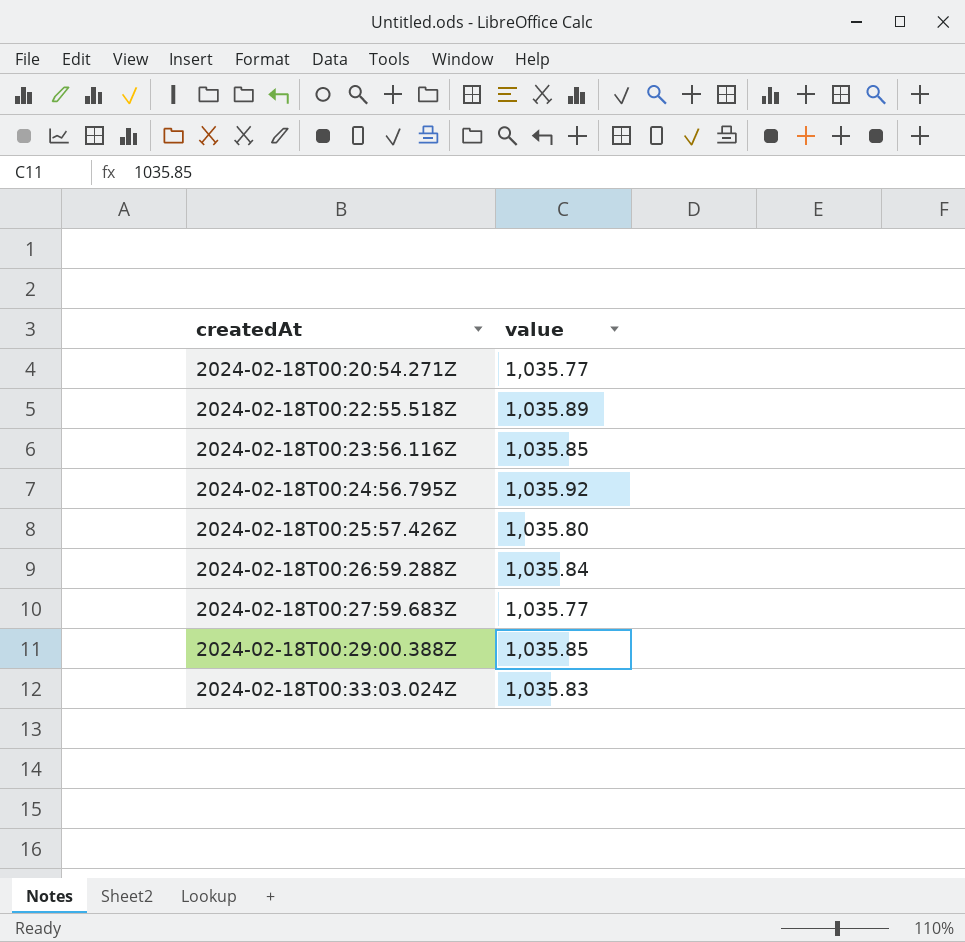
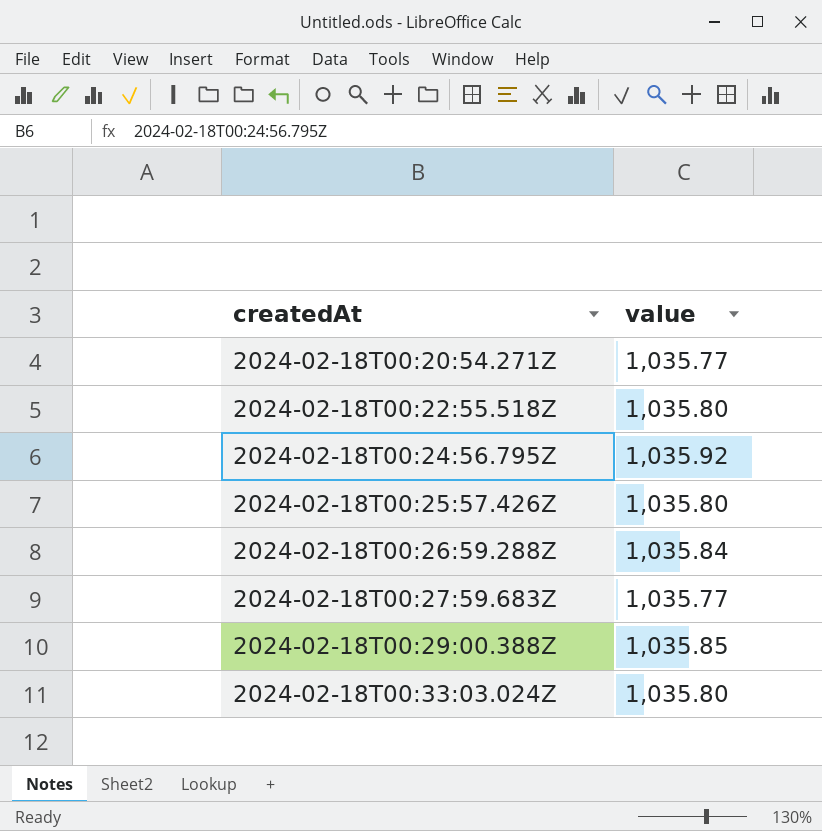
row 2024-02-18T00:23:56.116Z: 1,035.85 -> none
2024-02-18T00:22:55.518Z | value: 1,035.89 -> 1,035.80
2024-02-18T00:33:03.024Z | value: 1,035.83 -> 1,035.80

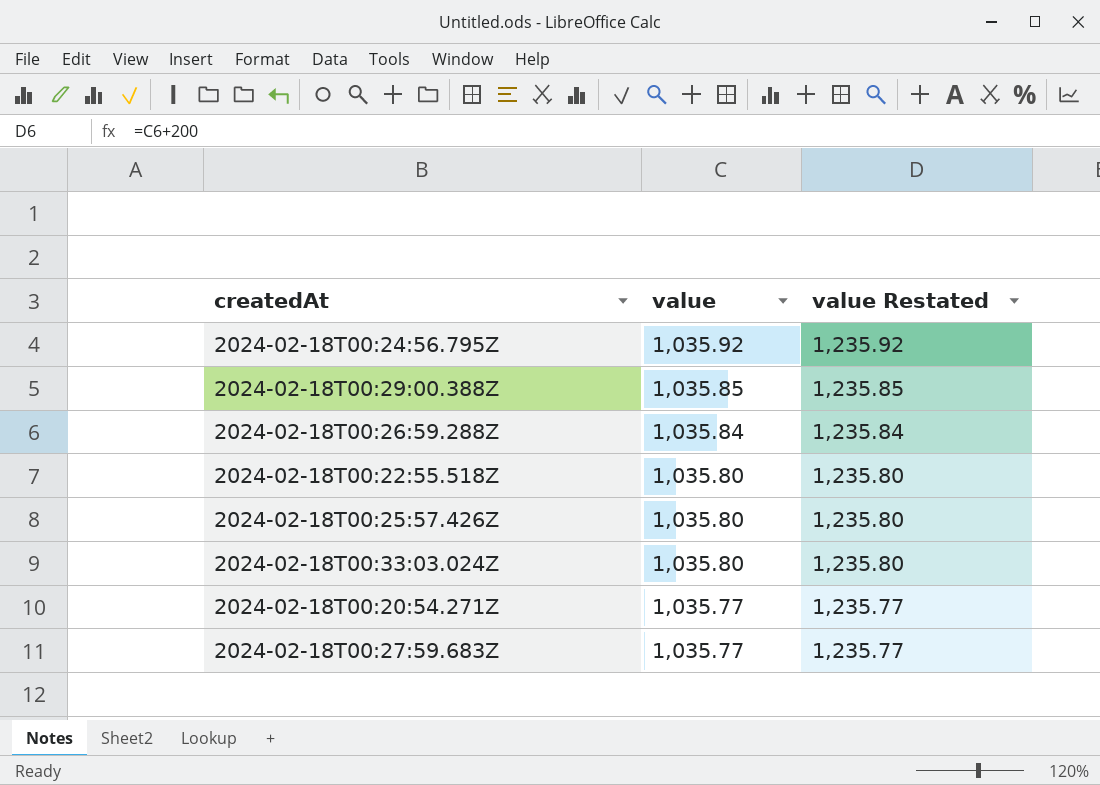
row order: createdAt ascending -> value descending
column value Restated | formula: none -> [value] + 200

